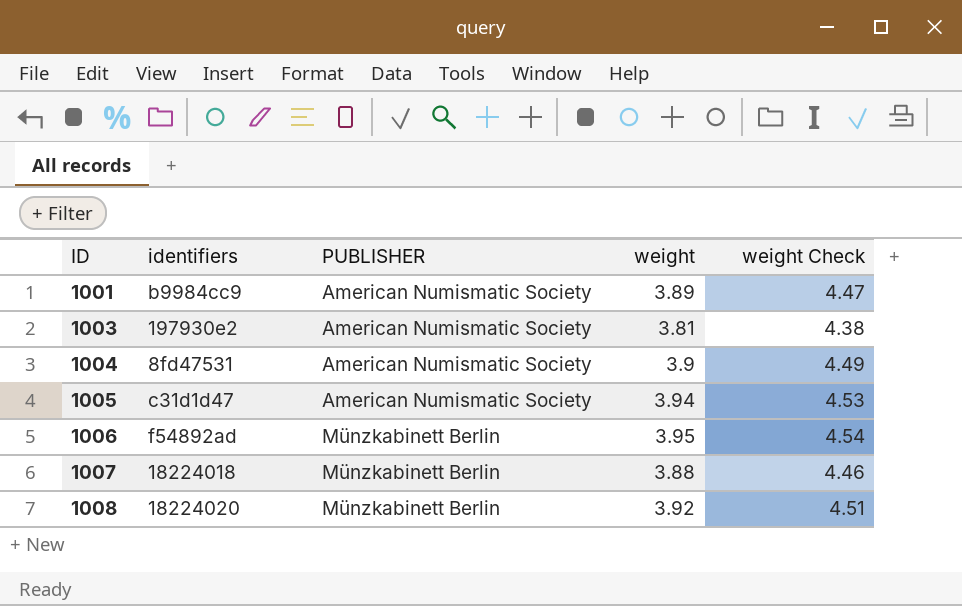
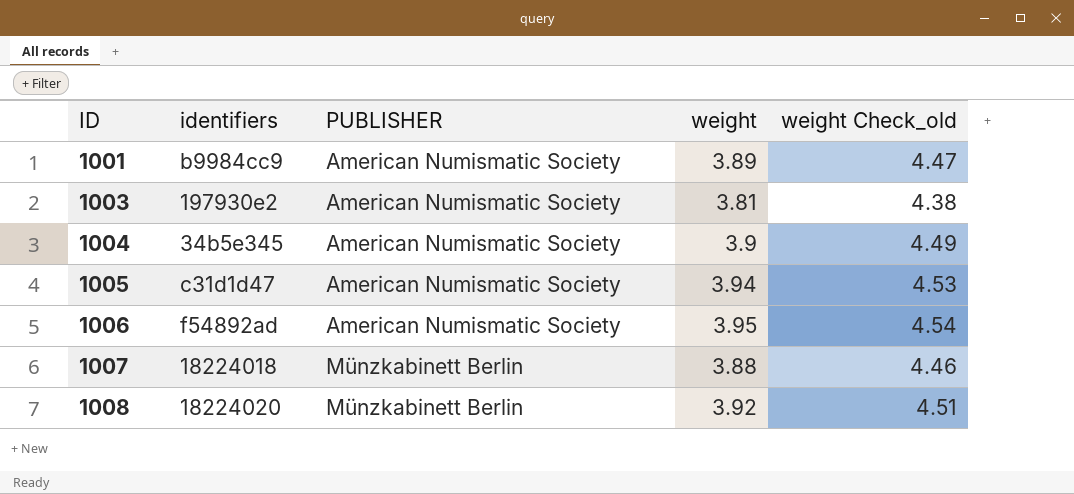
column name: weight Check -> weight Check_old
1004 | identifiers: 8fd47531 -> 34b5e345
1006 | PUBLISHER: Münzkabinett Berlin -> American Numismatic Society

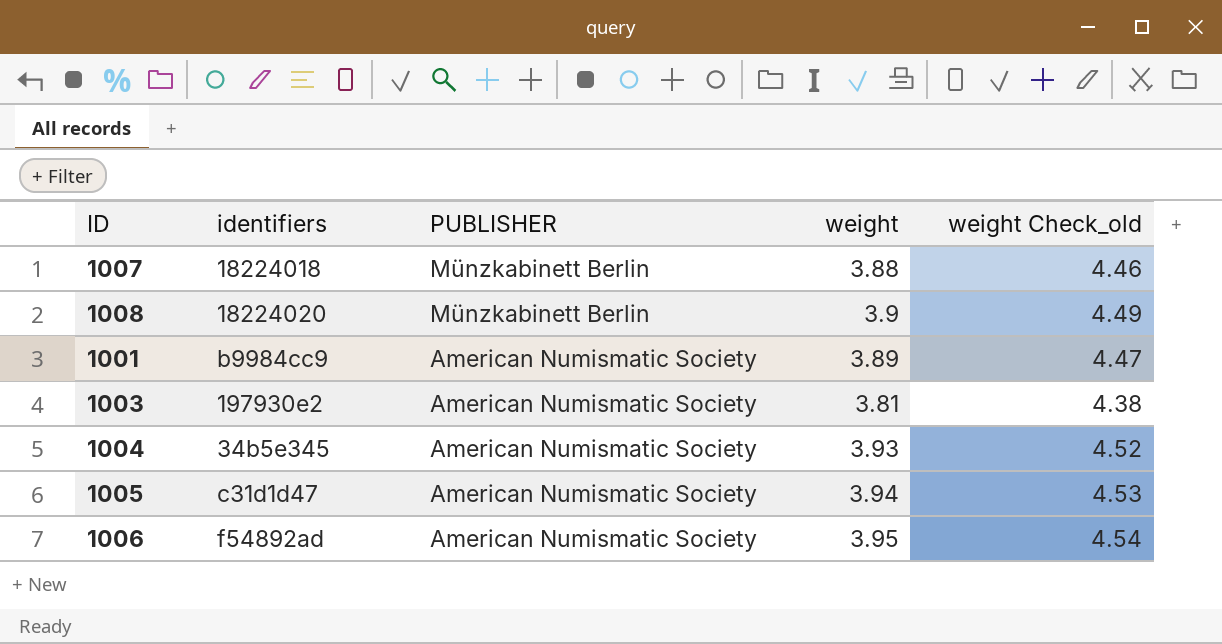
row order: ID ascending -> PUBLISHER descending
1008 | weight: 3.92 -> 3.9
1008 | weight Check_old: 4.51 -> 4.49
1004 | weight: 3.9 -> 3.93
1004 | weight Check_old: 4.49 -> 4.52

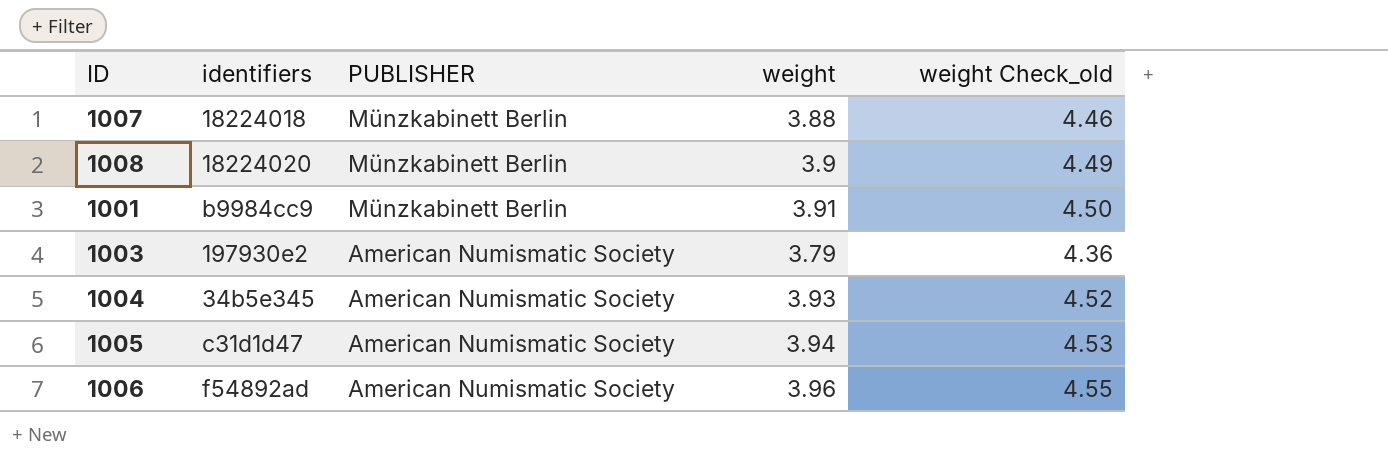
1001 | PUBLISHER: American Numismatic Society -> Münzkabinett Berlin
1001 | weight: 3.89 -> 3.91
1001 | weight Check_old: 4.47 -> 4.50
1003 | weight: 3.81 -> 3.79
1003 | weight Check_old: 4.38 -> 4.36
1006 | weight: 3.95 -> 3.96
1006 | weight Check_old: 4.54 -> 4.55

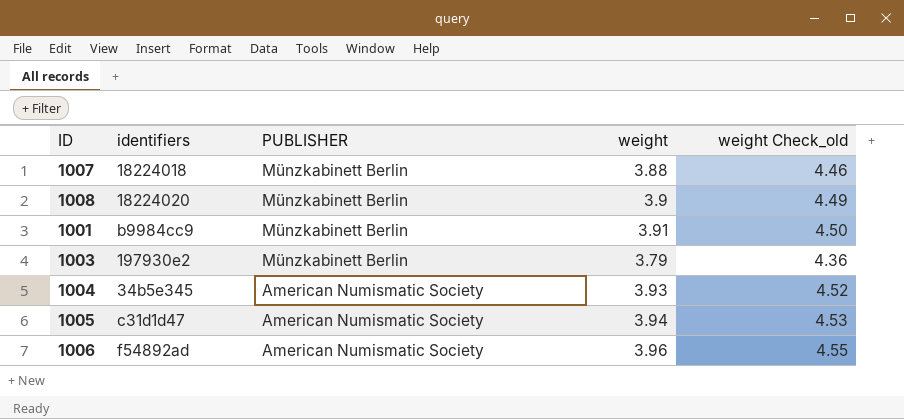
1003 | PUBLISHER: American Numismatic Society -> Münzkabinett Berlin

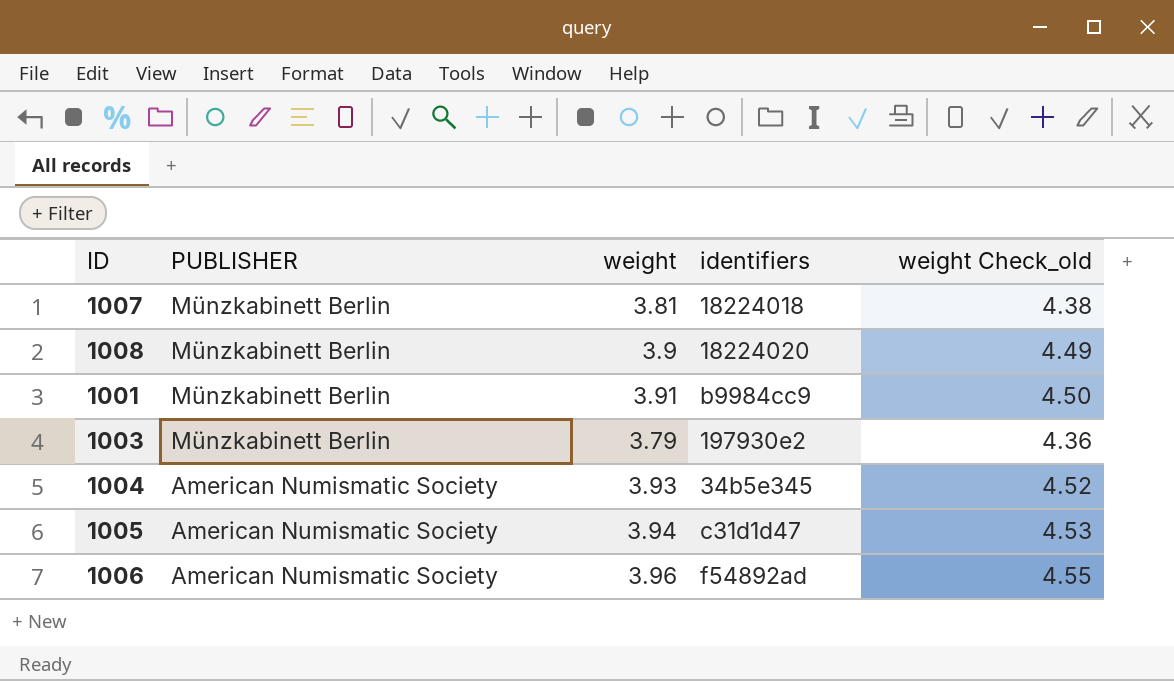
column identifiers | position: 2 -> 4
1007 | weight: 3.88 -> 3.81
1007 | weight Check_old: 4.46 -> 4.38

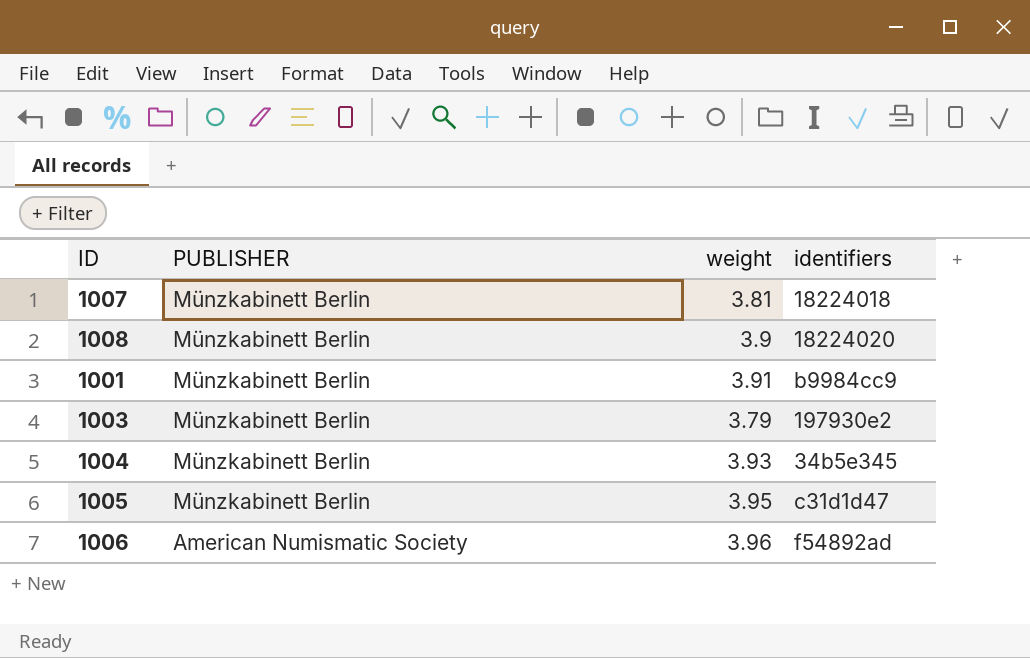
column weight Check_old | formula: [weight] * 1.15 -> none
1004 | PUBLISHER: American Numismatic Society -> Münzkabinett Berlin
1005 | PUBLISHER: American Numismatic Society -> Münzkabinett Berlin
1005 | weight: 3.94 -> 3.95

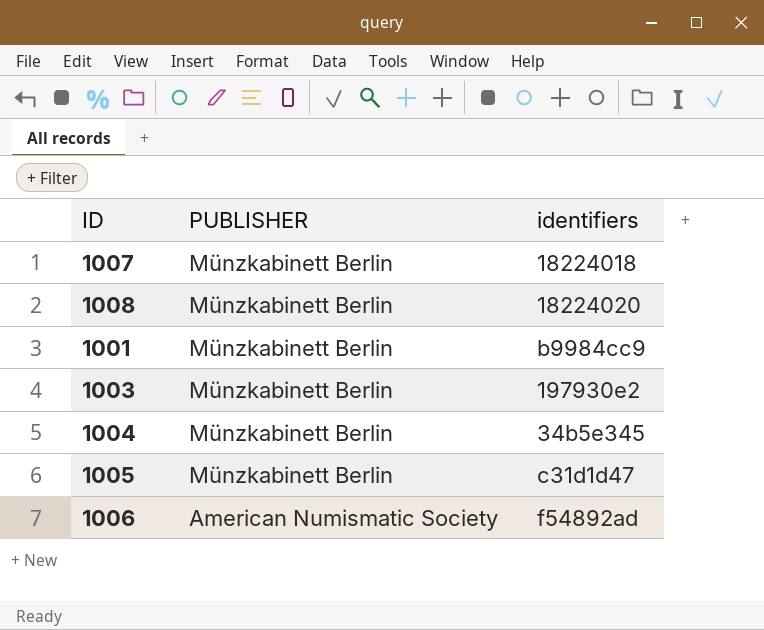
column weight | position: 3 -> none

